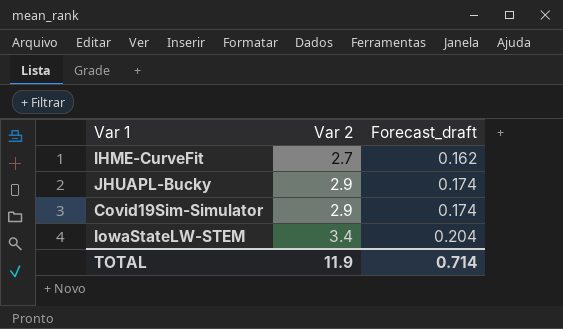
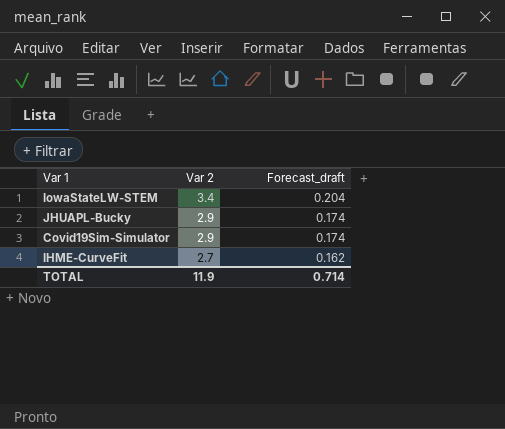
row order: Var 2 ascending -> Var 2 descending

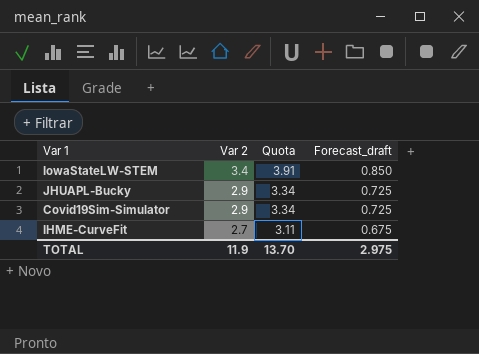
column Quota | formula: none -> [Var 2] * 1.15
column Forecast_draft | formula: [Var 2] * 0.06 -> [Var 2] * 0.25
TOTAL | Forecast_draft: 0.714 -> 2.975

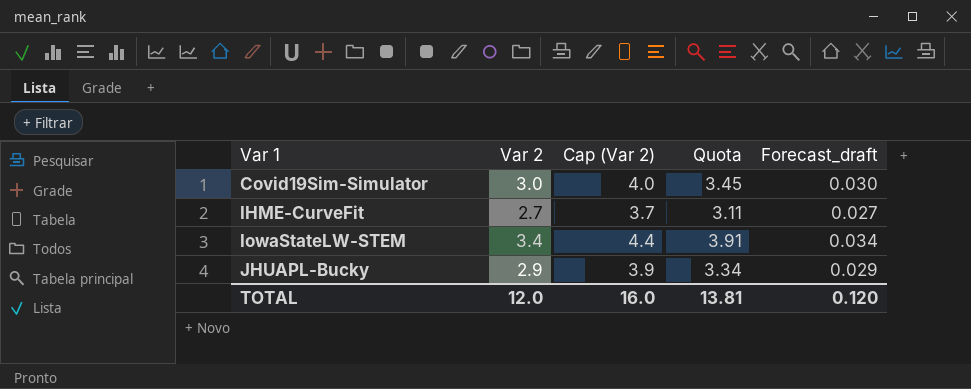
row order: Var 2 descending -> Var 1 ascending
column Cap (Var 2) | formula: none -> [Var 2] + 1
column Forecast_draft | formula: [Var 2] * 0.25 -> [Var 2] * 0.01
Covid19Sim-Simulator | Var 2: 2.9 -> 3.0
Covid19Sim-Simulator | Quota: 3.34 -> 3.45
TOTAL | Var 2: 11.9 -> 12.0
TOTAL | Quota: 13.70 -> 13.81
TOTAL | Forecast_draft: 2.975 -> 0.120

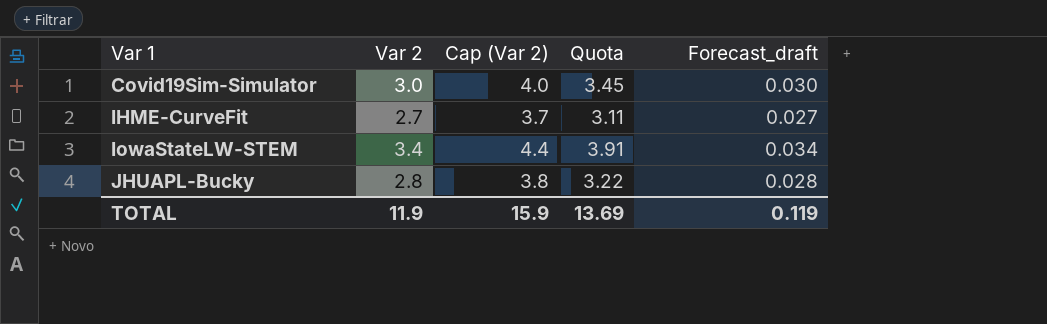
JHUAPL-Bucky | Var 2: 2.9 -> 2.8
JHUAPL-Bucky | Cap (Var 2): 3.9 -> 3.8
JHUAPL-Bucky | Quota: 3.34 -> 3.22
JHUAPL-Bucky | Forecast_draft: 0.029 -> 0.028
TOTAL | Var 2: 12.0 -> 11.9
TOTAL | Cap (Var 2): 16.0 -> 15.9
TOTAL | Quota: 13.81 -> 13.69
TOTAL | Forecast_draft: 0.120 -> 0.119

